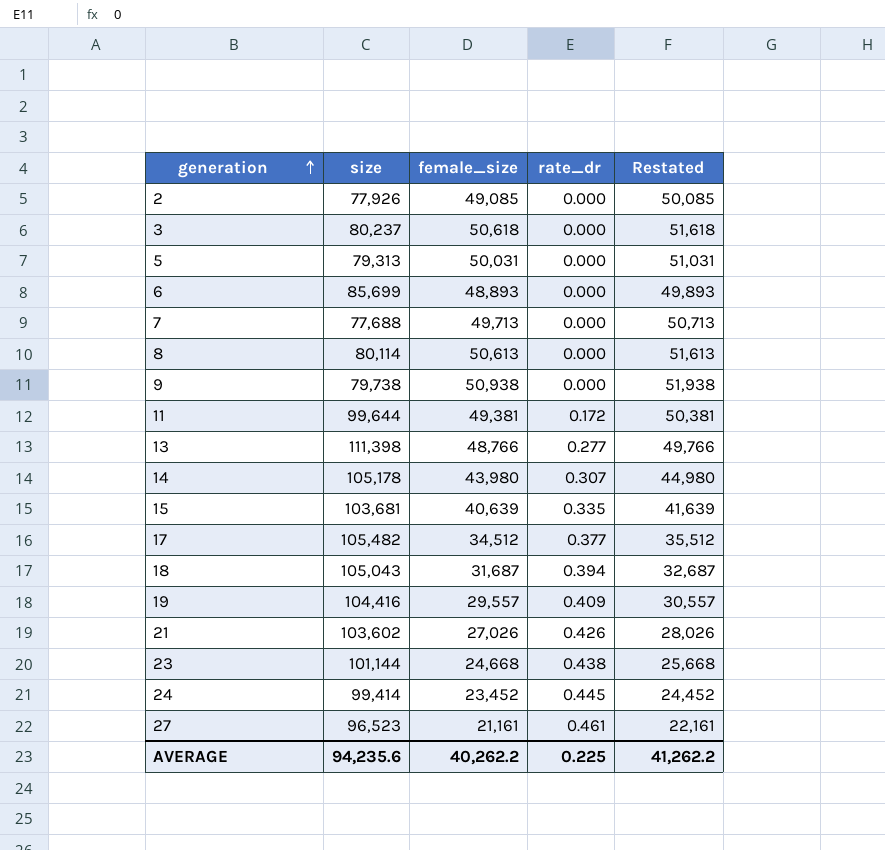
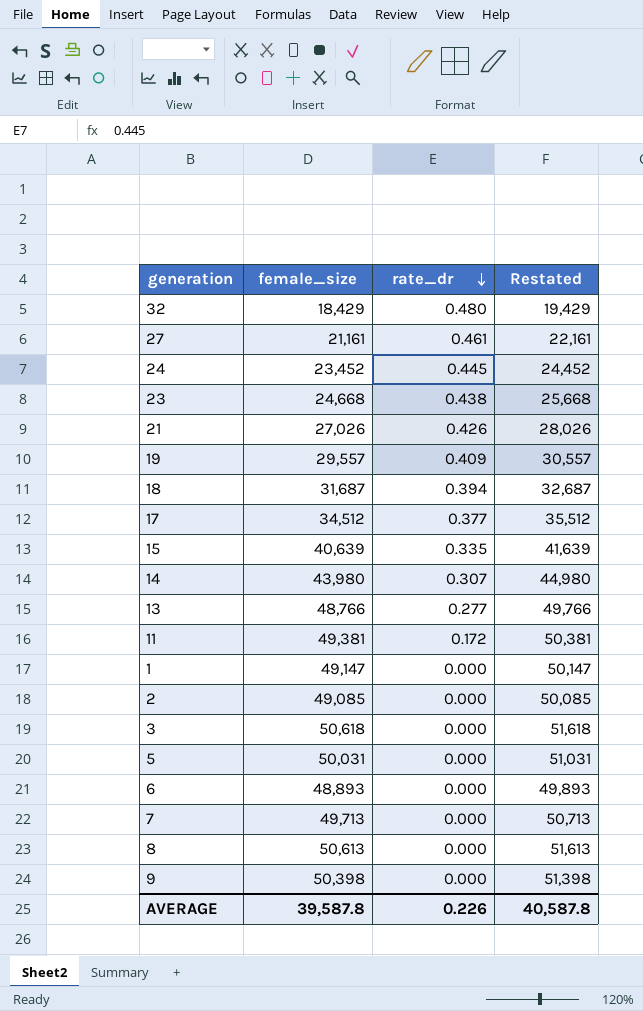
row order: generation ascending -> rate_dr descending
column size | position: 2 -> none
row 32: none -> 18,429 | 0.480 | 19,429
row 1: none -> 49,147 | 0.000 | 50,147
9 | female_size: 50,938 -> 50,398
9 | Restated: 51,938 -> 51,398
AVERAGE | female_size: 40,262.2 -> 39,587.8
AVERAGE | rate_dr: 0.225 -> 0.226
AVERAGE | Restated: 41,262.2 -> 40,587.8

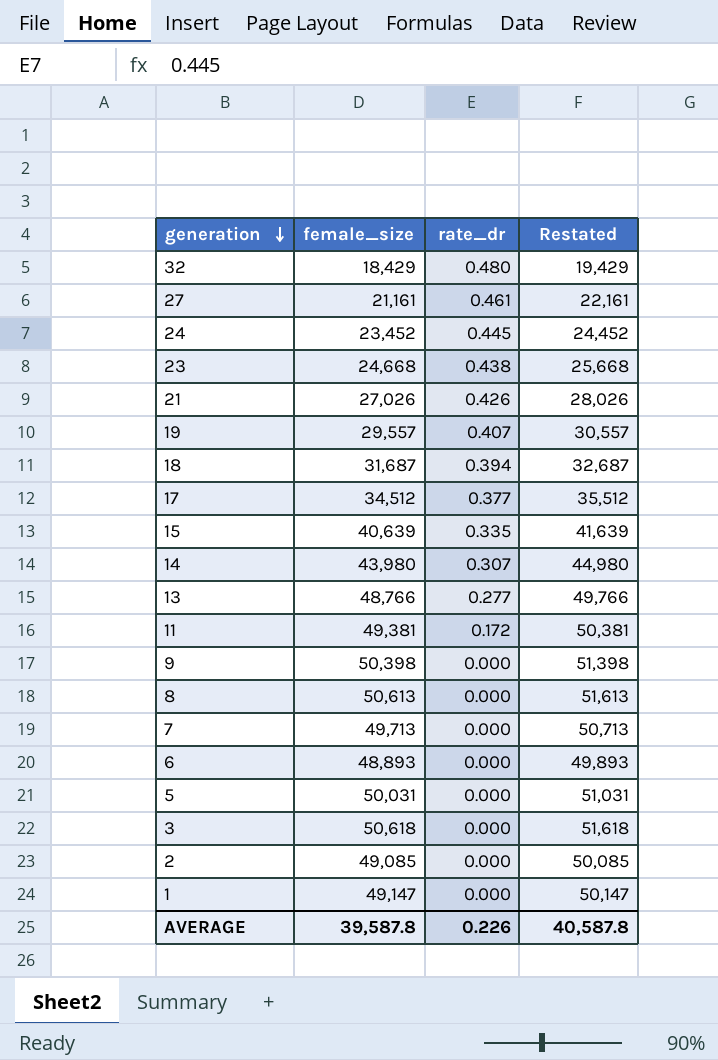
row order: rate_dr descending -> generation descending
19 | rate_dr: 0.409 -> 0.407

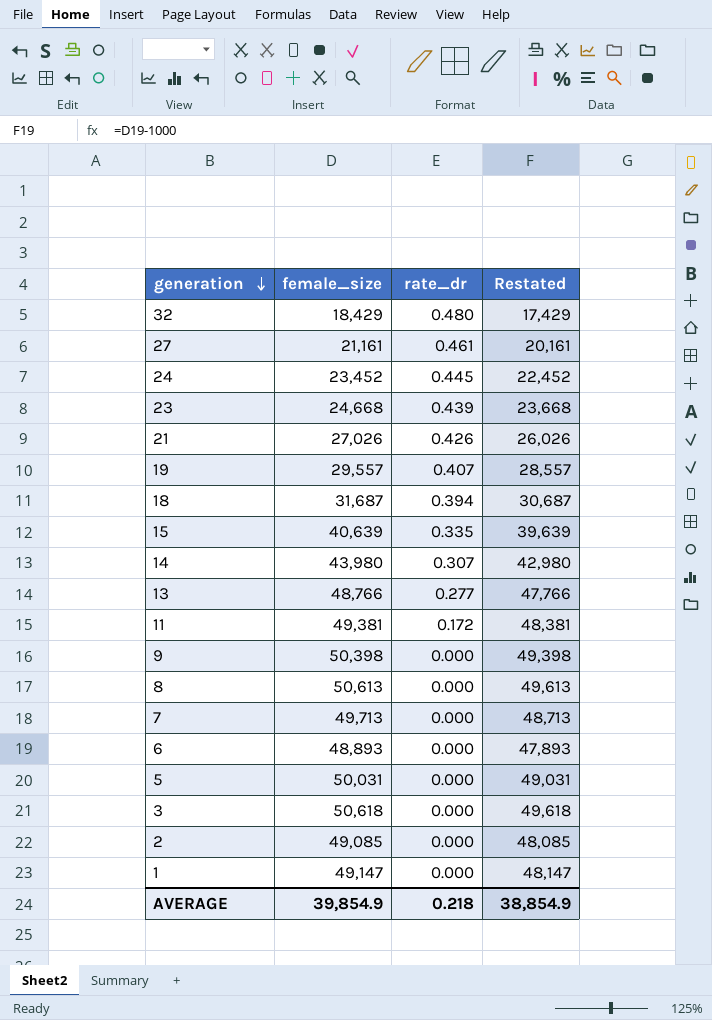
column Restated | formula: [female_size] + 1000 -> [female_size] - 1000
row 17: 34,512 | 0.377 | 35,512 -> none
23 | rate_dr: 0.438 -> 0.439
AVERAGE | female_size: 39,587.8 -> 39,854.9
AVERAGE | rate_dr: 0.226 -> 0.218
AVERAGE | Restated: 40,587.8 -> 38,854.9

